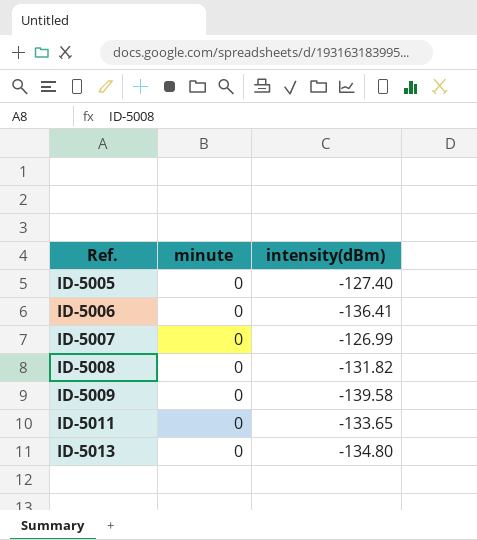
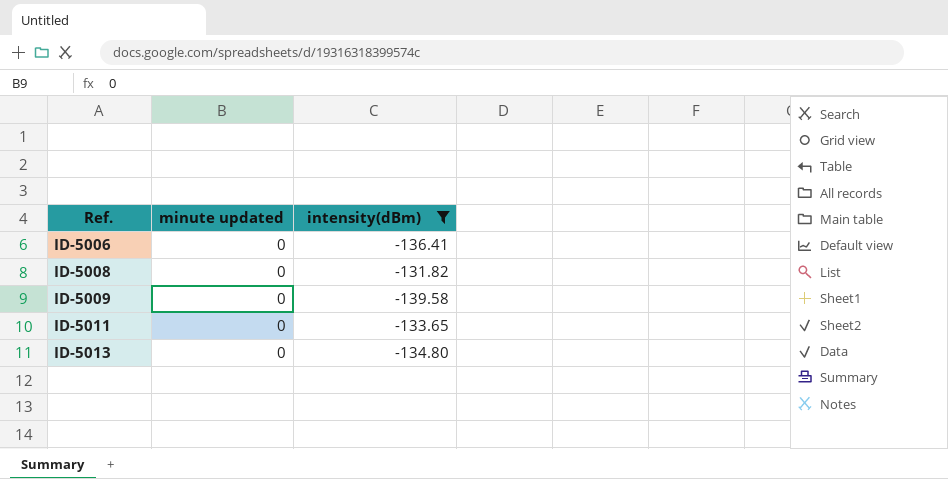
filter: none -> intensity(dBm) <= -131.82
column name: minute -> minute updated

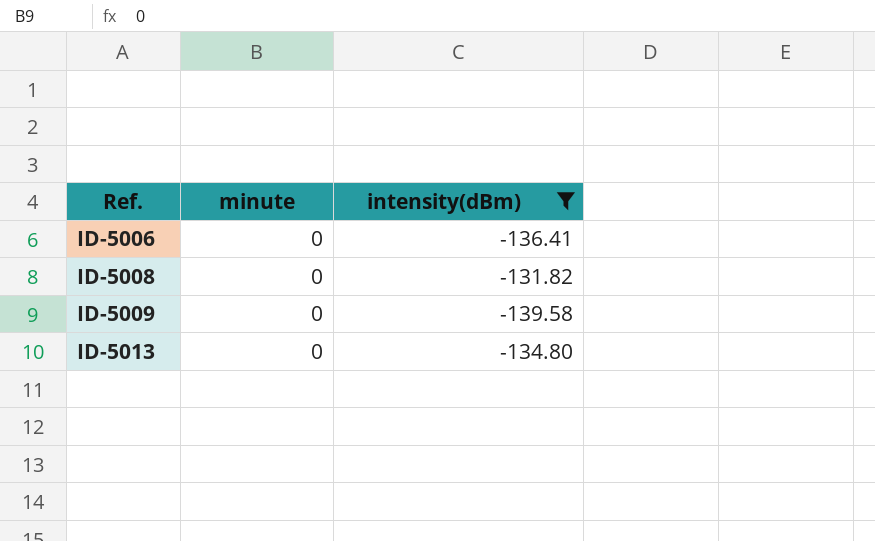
column name: minute updated -> minute
row ID-5011: 0 | -133.65 -> none

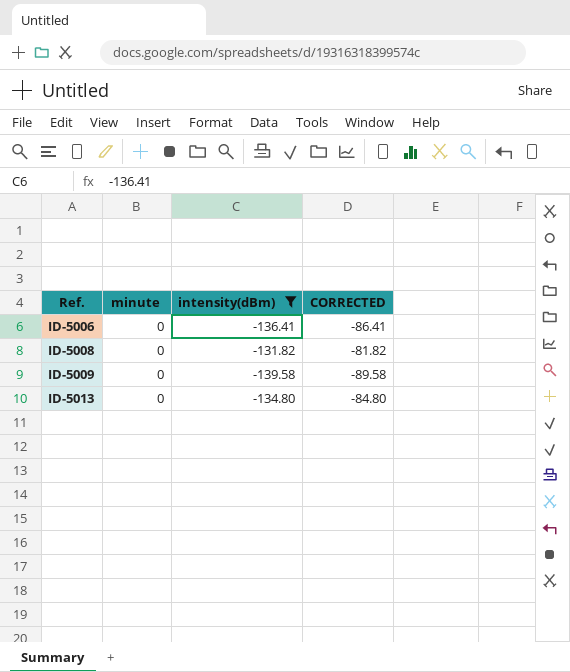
column CORRECTED | formula: none -> [intensity(dBm)] + 50

